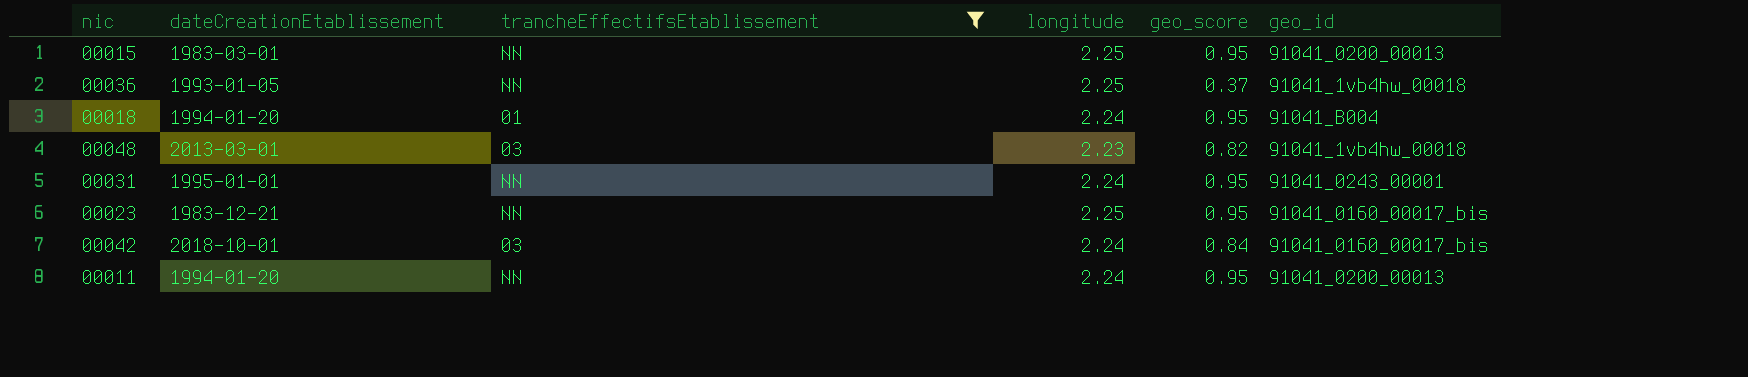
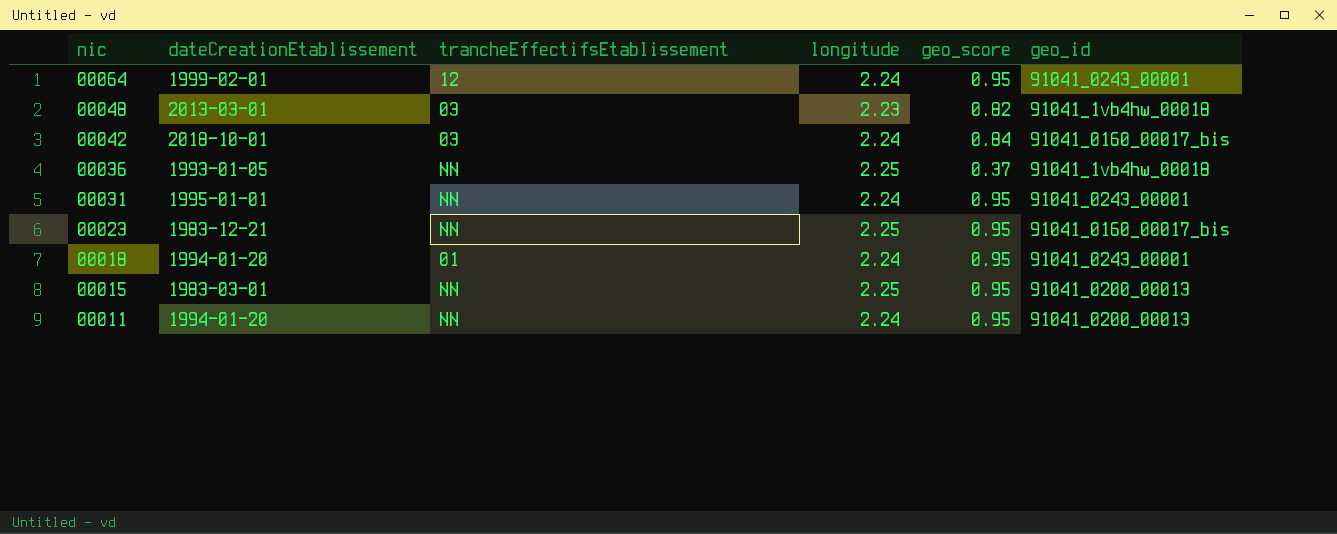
filter: trancheEffectifsEtablissement != 12 -> none
row order: none -> nic descending
00018 | geo_id: 91041_B004 -> 91041_0243_00001

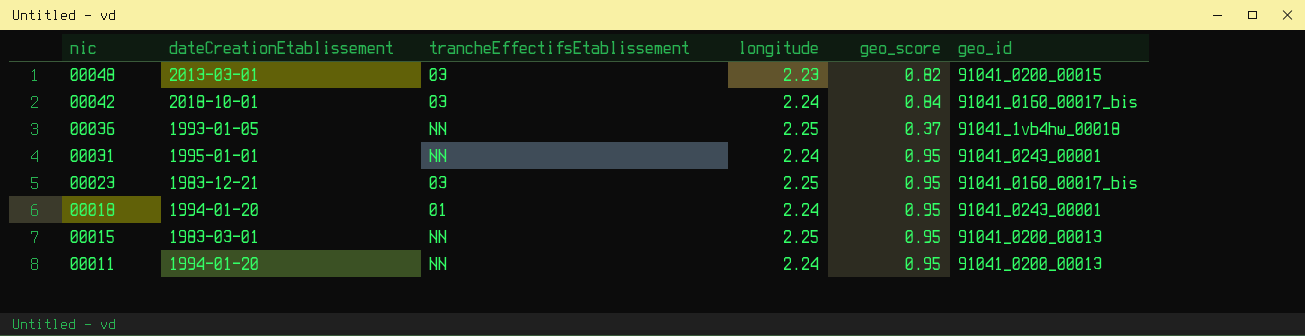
row 00064: 1999-02-01 | 12 | 2.24 | 0.95 | 91041_0243_00001 -> none
00048 | geo_id: 91041_1vb4hw_00018 -> 91041_0200_00015
00023 | trancheEffectifsEtablissement: NN -> 03

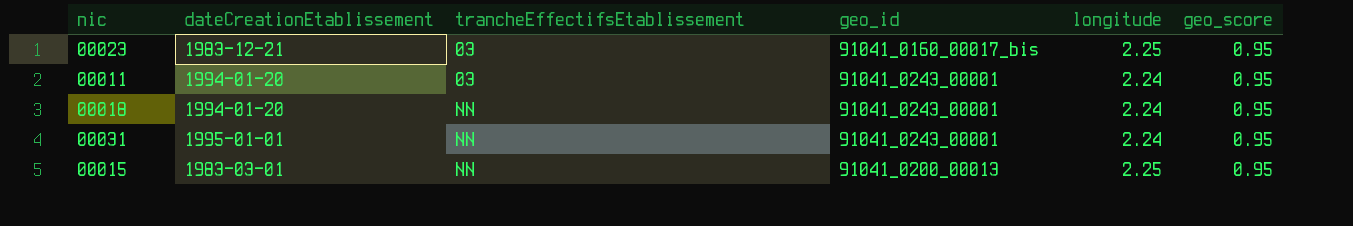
row order: nic descending -> trancheEffectifsEtablissement ascending
column geo_id | position: 6 -> 4
row 00048: 2013-03-01 | 03 | 2.23 | 0.82 | 91041_0200_00015 -> none
row 00042: 2018-10-01 | 03 | 2.24 | 0.84 | 91041_0160_00017_bis -> none
row 00036: 1993-01-05 | NN | 2.25 | 0.37 | 91041_1vb4hw_00018 -> none
00011 | trancheEffectifsEtablissement: NN -> 03
00011 | geo_id: 91041_0200_00013 -> 91041_0243_00001
00018 | trancheEffectifsEtablissement: 01 -> NN

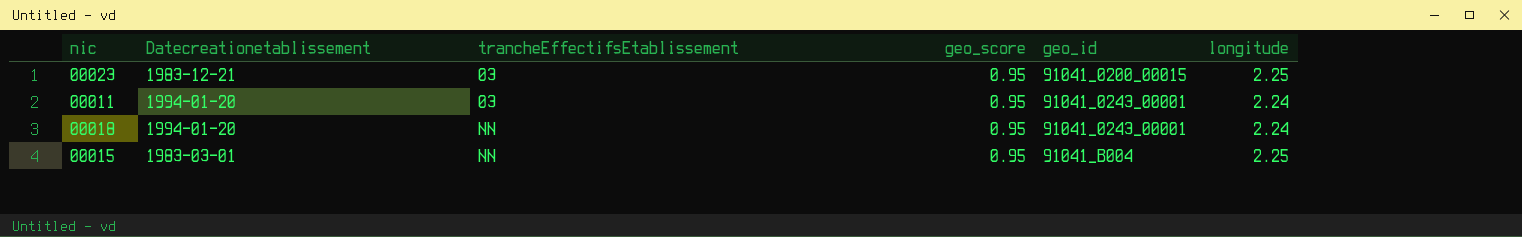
column name: dateCreationEtablissement -> Datecreationetablissement
column geo_score | position: 6 -> 4
row 00031: 1995-01-01 | NN | 91041_0243_00001 | 2.24 | 0.95 -> none
00023 | geo_id: 91041_0160_00017_bis -> 91041_0200_00015
00015 | geo_id: 91041_0200_00013 -> 91041_B004

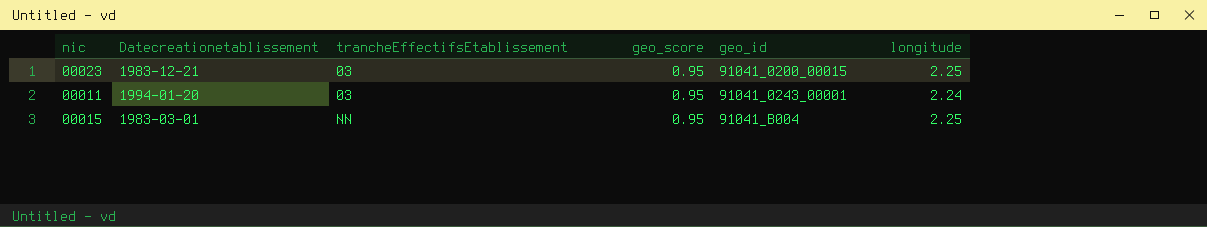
row 00018: 1994-01-20 | NN | 0.95 | 91041_0243_00001 | 2.24 -> none

